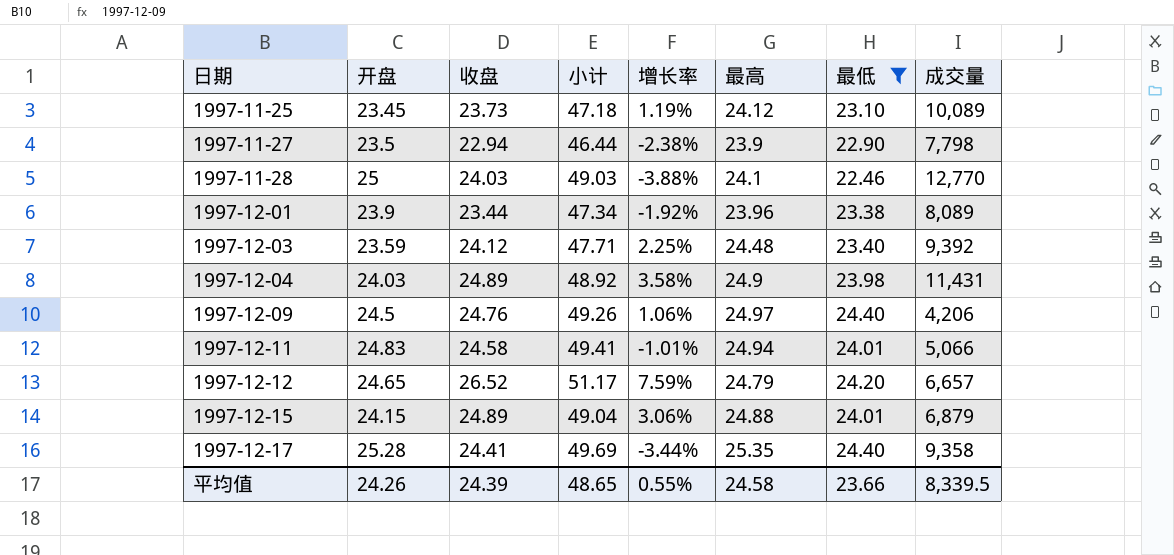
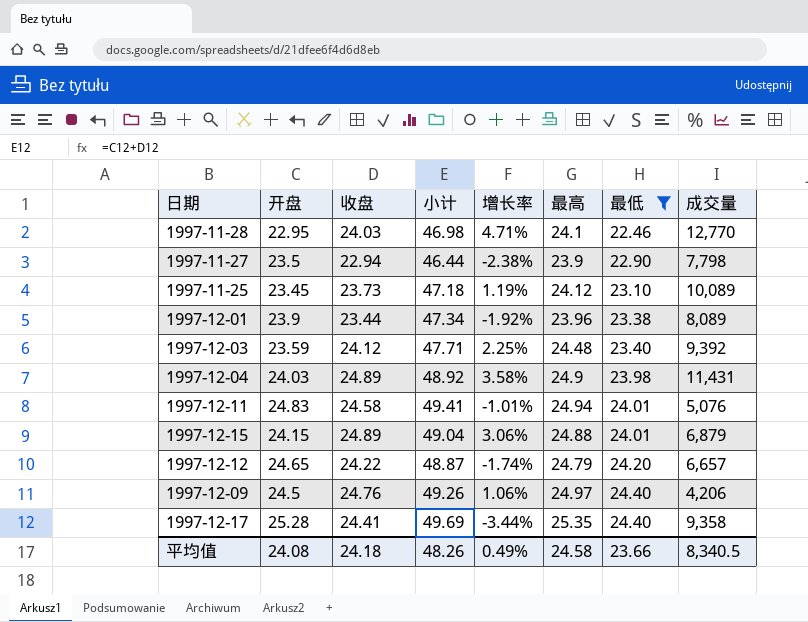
row order: 日期 ascending -> 最低 ascending
1997-11-28 | 开盘: 25 -> 22.95
1997-11-28 | 小计: 49.03 -> 46.98
1997-11-28 | 增长率: -3.88% -> 4.71%
1997-12-11 | 成交量: 5,066 -> 5,076
1997-12-12 | 收盘: 26.52 -> 24.22
1997-12-12 | 小计: 51.17 -> 48.87
1997-12-12 | 增长率: 7.59% -> -1.74%
平均值 | 开盘: 24.26 -> 24.08
平均值 | 收盘: 24.39 -> 24.18
平均值 | 小计: 48.65 -> 48.26
平均值 | 增长率: 0.55% -> 0.49%
平均值 | 成交量: 8,339.5 -> 8,340.5

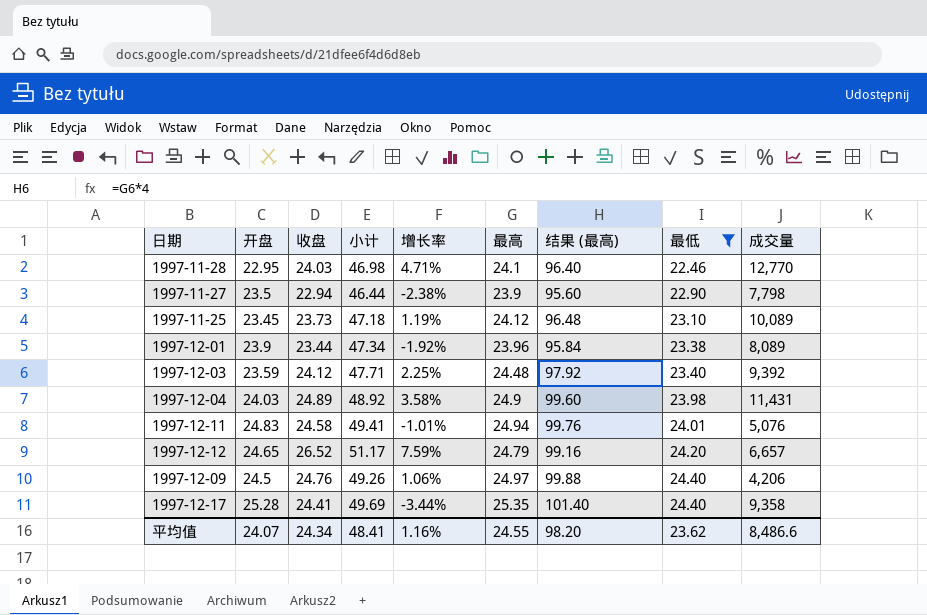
column 结果 (最高) | formula: none -> [最高] * 4
row 1997-12-15: 24.15 | 24.89 | 49.04 | 3.06% | 24.88 | 24.01 | 6,879 -> none
1997-12-12 | 收盘: 24.22 -> 26.52
1997-12-12 | 小计: 48.87 -> 51.17
1997-12-12 | 增长率: -1.74% -> 7.59%
平均值 | 开盘: 24.08 -> 24.07
平均值 | 收盘: 24.18 -> 24.34
平均值 | 小计: 48.26 -> 48.41
平均值 | 增长率: 0.49% -> 1.16%
平均值 | 最高: 24.58 -> 24.55
平均值 | 最低: 23.66 -> 23.62
平均值 | 成交量: 8,340.5 -> 8,486.6

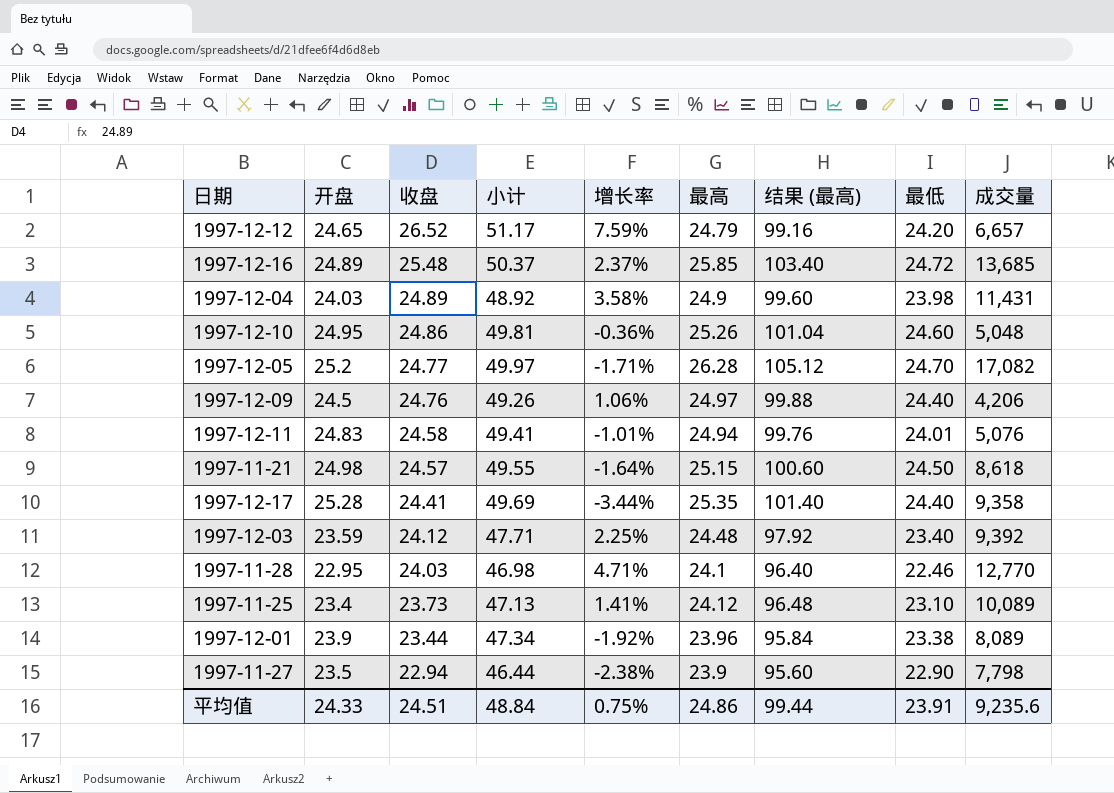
filter: 最低 <= 24.40 -> none
row order: 最低 ascending -> 收盘 descending
1997-11-25 | 开盘: 23.45 -> 23.4
1997-11-25 | 小计: 47.18 -> 47.13
1997-11-25 | 增长率: 1.19% -> 1.41%
平均值 | 开盘: 24.07 -> 24.33
平均值 | 收盘: 24.34 -> 24.51
平均值 | 小计: 48.41 -> 48.84
平均值 | 增长率: 1.16% -> 0.75%
平均值 | 最高: 24.55 -> 24.86
平均值 | 结果 (最高): 98.20 -> 99.44
平均值 | 最低: 23.62 -> 23.91
平均值 | 成交量: 8,486.6 -> 9,235.6

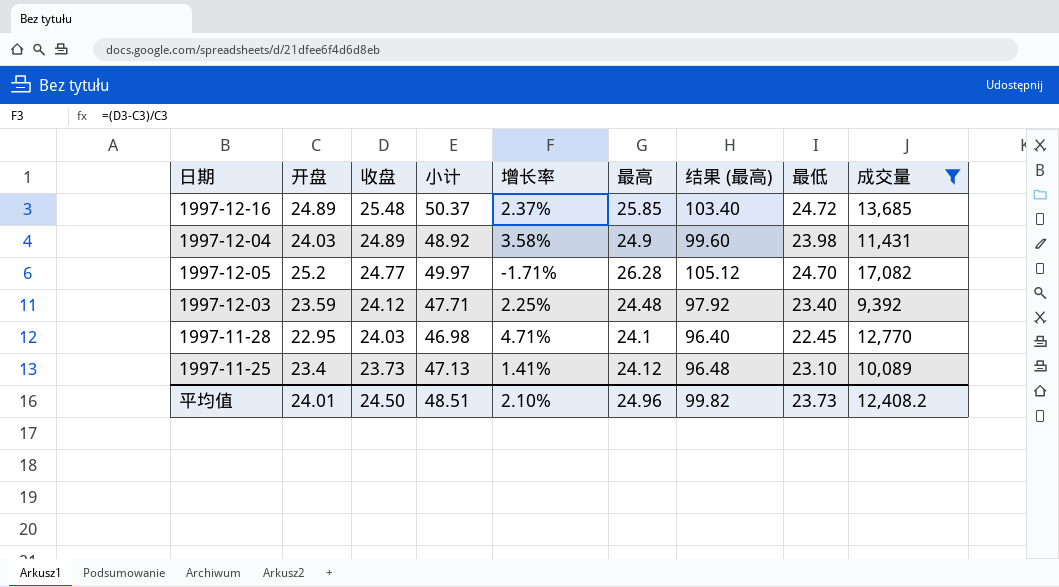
filter: none -> 成交量 >= 9,392
1997-11-28 | 最低: 22.46 -> 22.45
平均值 | 开盘: 24.33 -> 24.01
平均值 | 收盘: 24.51 -> 24.50
平均值 | 小计: 48.84 -> 48.51
平均值 | 增长率: 0.75% -> 2.10%
平均值 | 最高: 24.86 -> 24.96
平均值 | 结果 (最高): 99.44 -> 99.82
平均值 | 最低: 23.91 -> 23.73
平均值 | 成交量: 9,235.6 -> 12,408.2

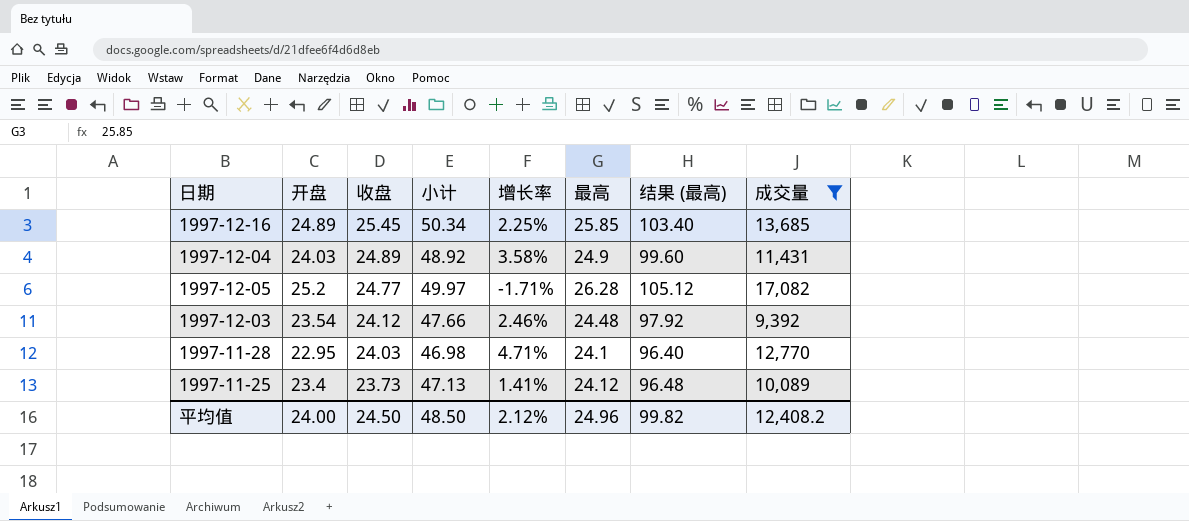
column 最低 | position: 8 -> none
1997-12-16 | 收盘: 25.48 -> 25.45
1997-12-16 | 小计: 50.37 -> 50.34
1997-12-16 | 增长率: 2.37% -> 2.25%
1997-12-03 | 开盘: 23.59 -> 23.54
1997-12-03 | 小计: 47.71 -> 47.66
1997-12-03 | 增长率: 2.25% -> 2.46%
平均值 | 开盘: 24.01 -> 24.00
平均值 | 小计: 48.51 -> 48.50
平均值 | 增长率: 2.10% -> 2.12%

